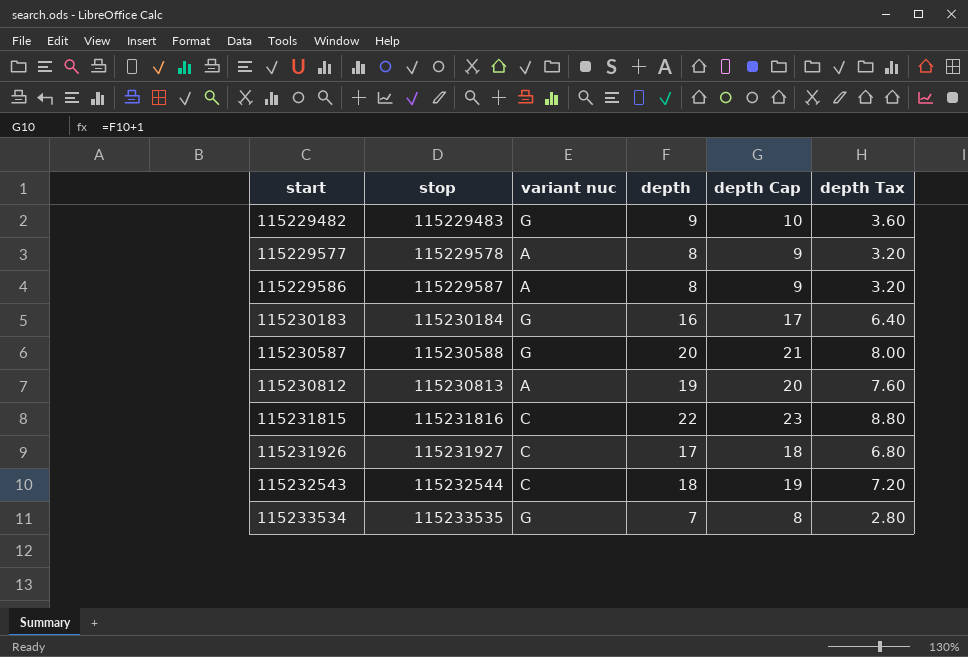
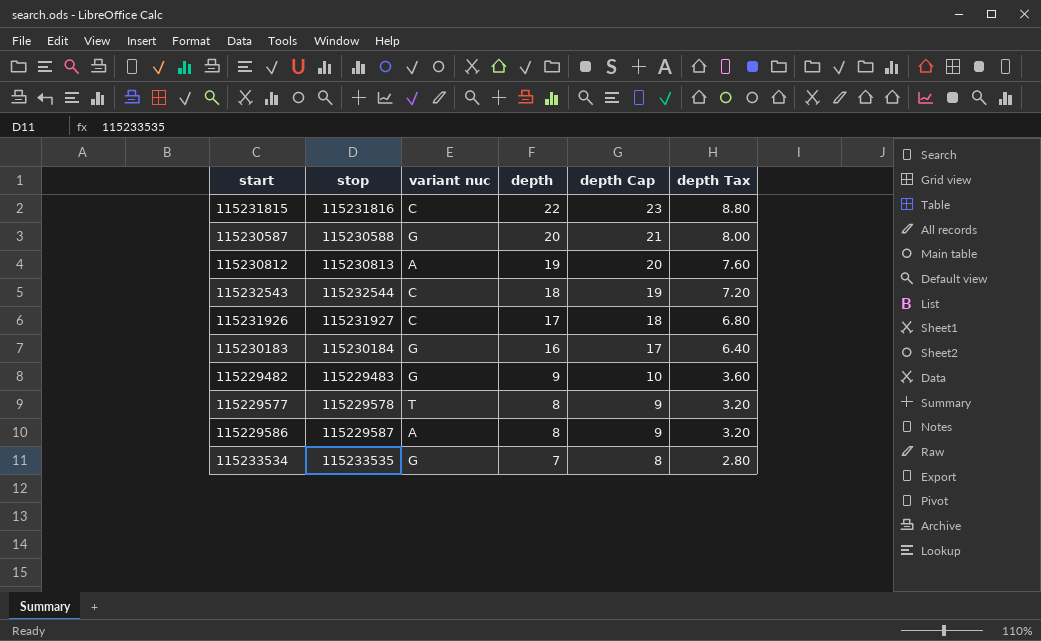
row order: start ascending -> depth descending
115229577 | variant nuc: A -> T

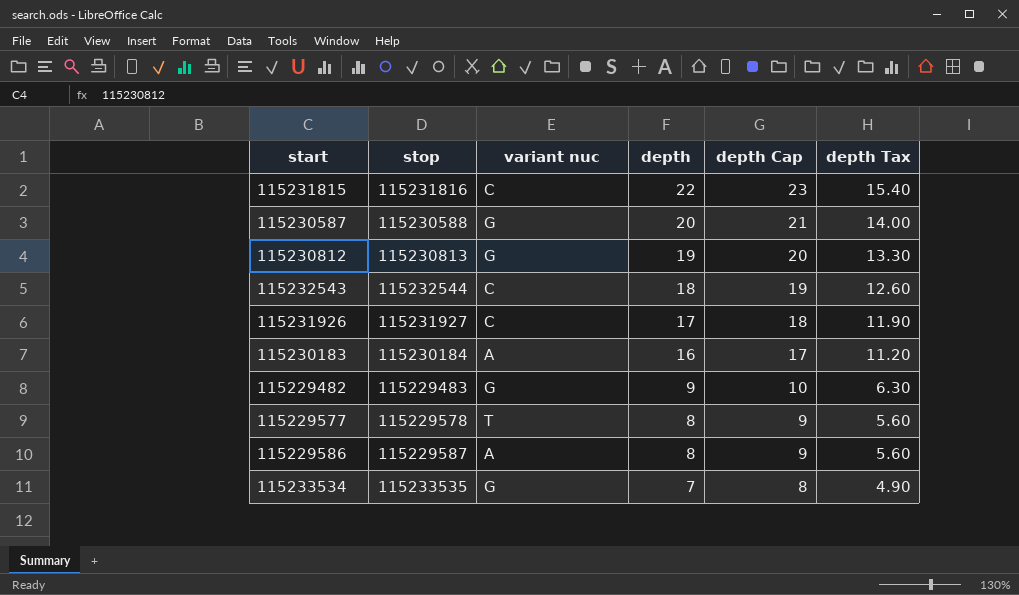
column depth Tax | formula: [depth] * 0.4 -> [depth] * 0.7
115230812 | variant nuc: A -> G
115230183 | variant nuc: G -> A

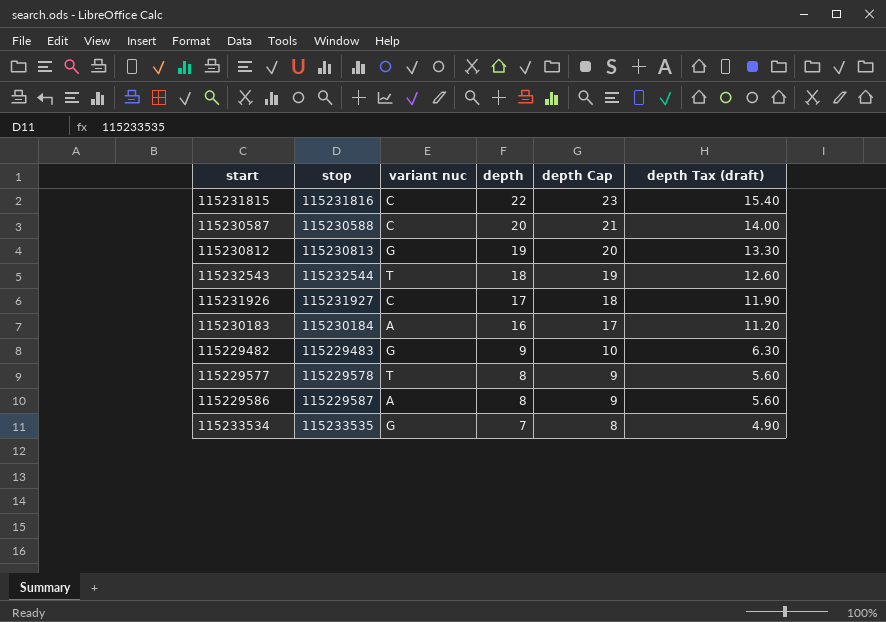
column name: depth Tax -> depth Tax (draft)
115230587 | variant nuc: G -> C
115232543 | variant nuc: C -> T

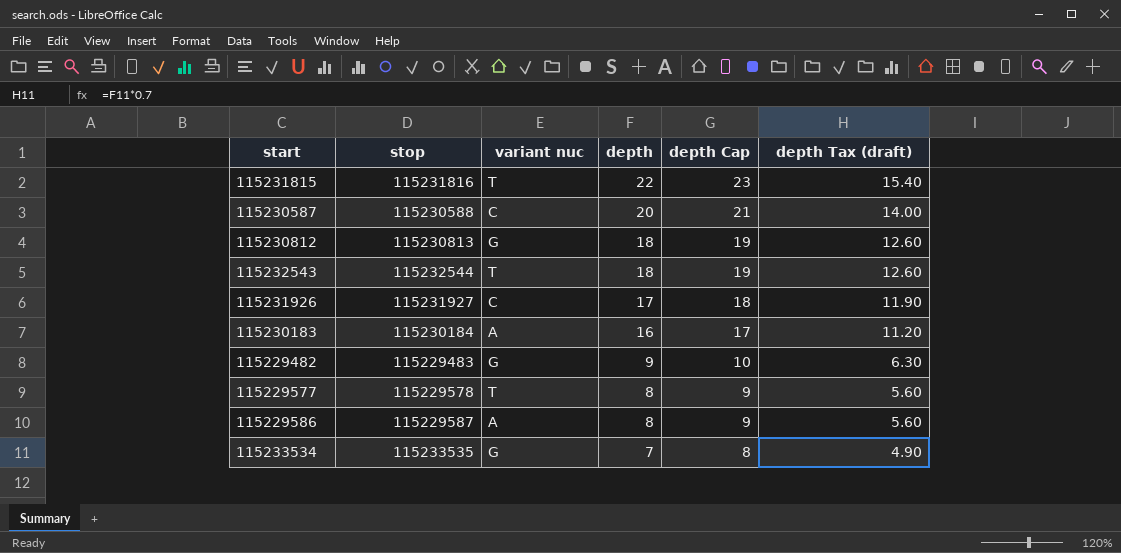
115231815 | variant nuc: C -> T
115230812 | depth: 19 -> 18
115230812 | depth Cap: 20 -> 19
115230812 | depth Tax (draft): 13.30 -> 12.60

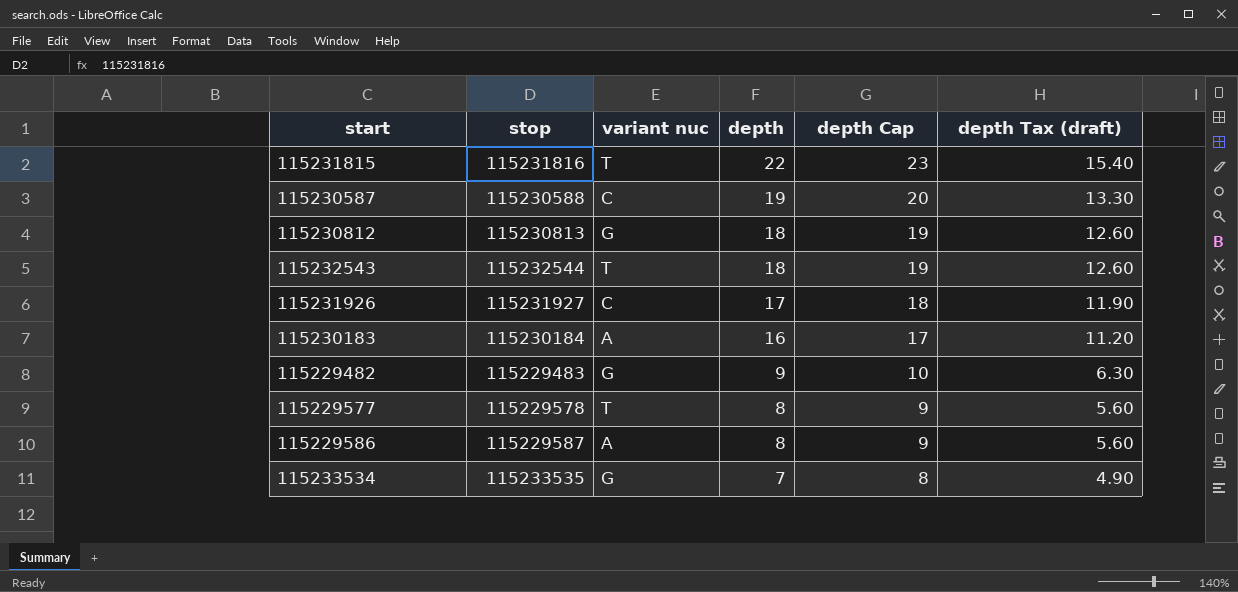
115230587 | depth: 20 -> 19
115230587 | depth Cap: 21 -> 20
115230587 | depth Tax (draft): 14.00 -> 13.30

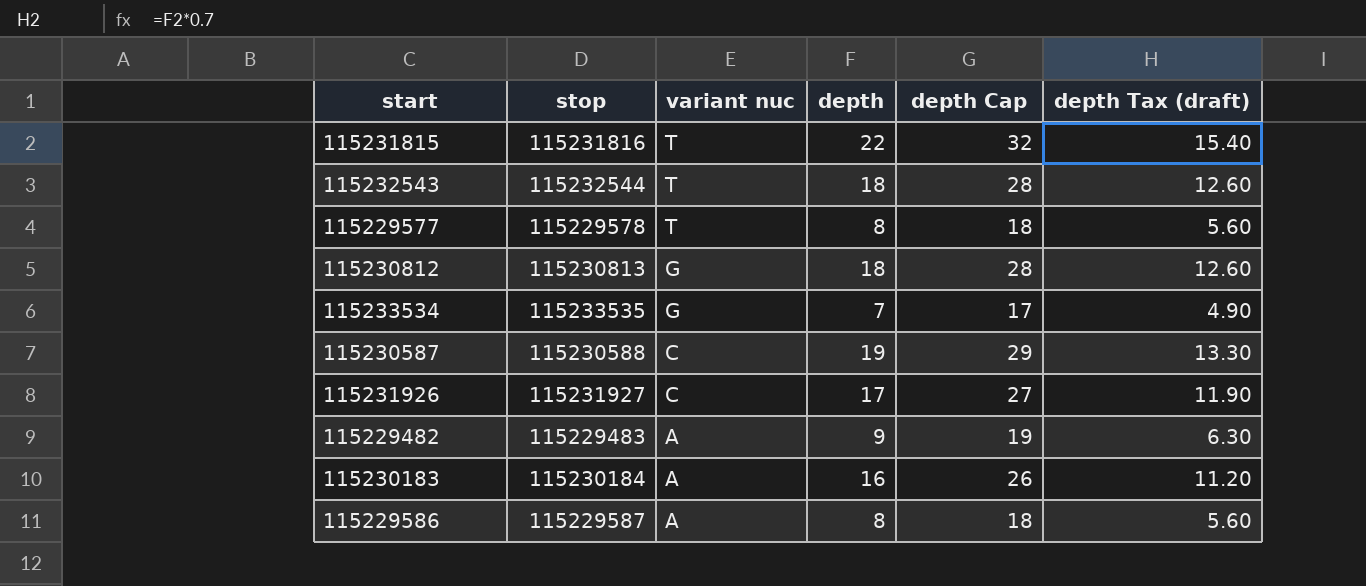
row order: depth descending -> variant nuc descending
column depth Cap | formula: [depth] + 1 -> [depth] + 10
115229482 | variant nuc: G -> A

